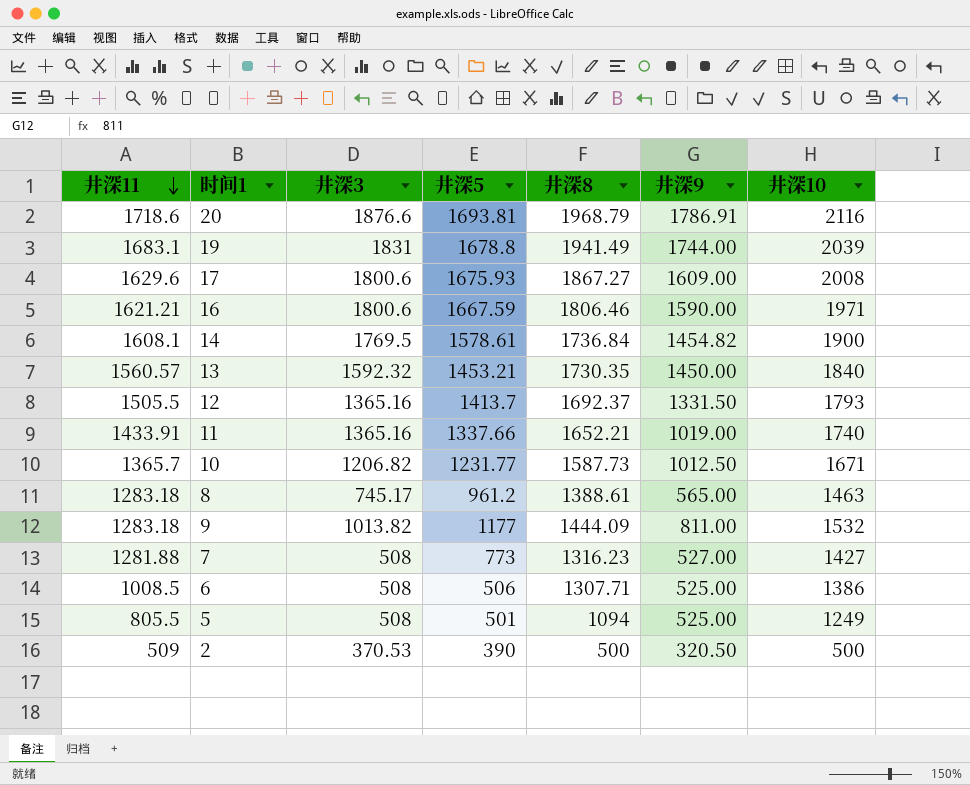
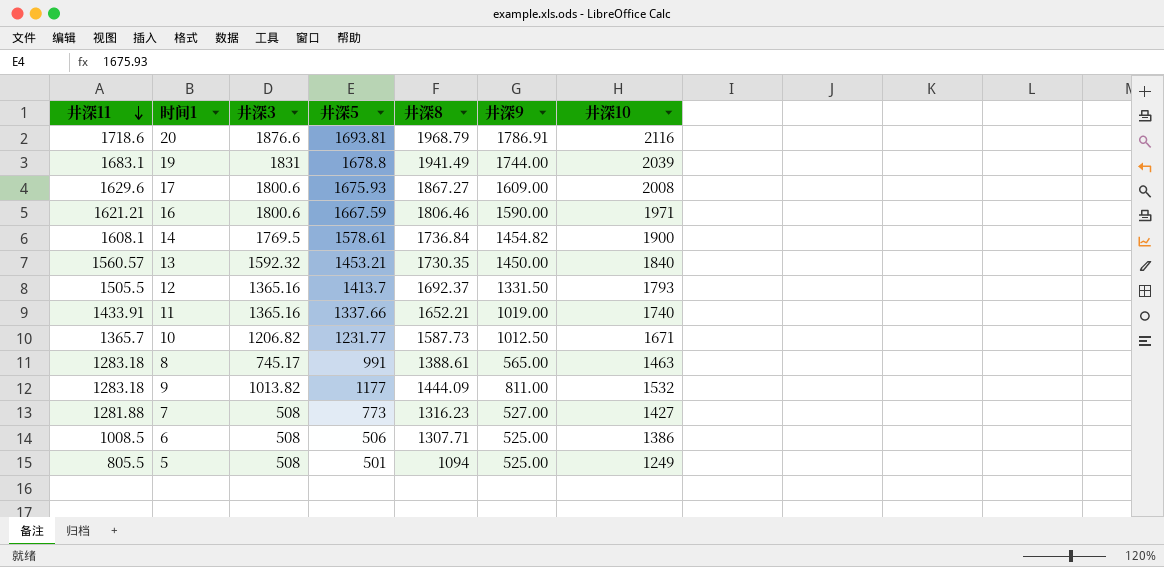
row 2: 509 | 370.53 | 390 | 500 | 320.50 | 500 -> none
8 | 井深5: 961.2 -> 991

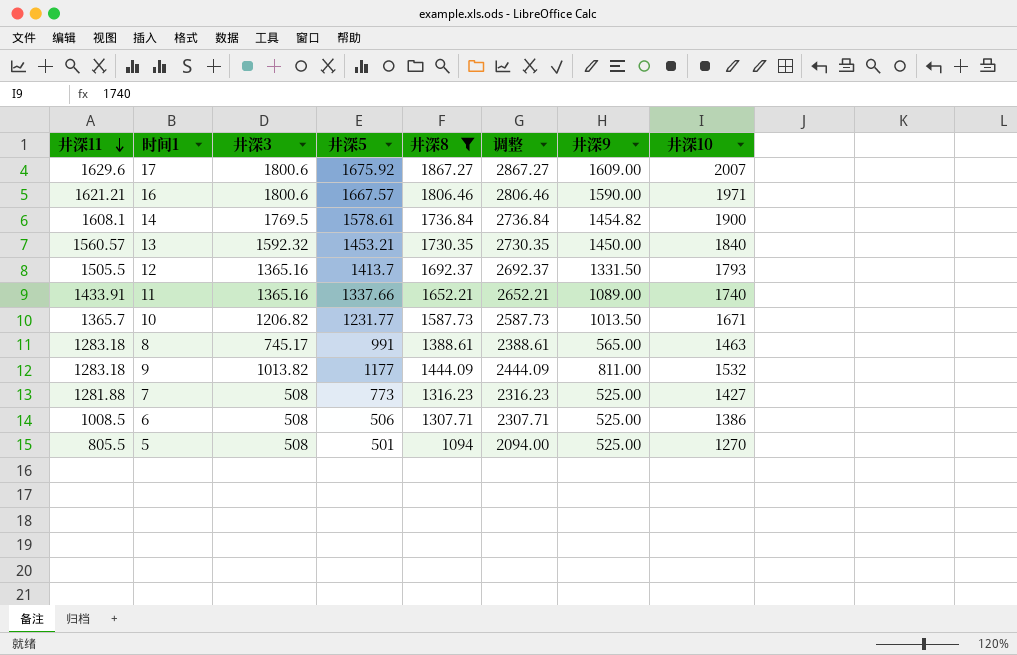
filter: none -> 井深8 <= 1867.27
column 调整 | formula: none -> [井深8] + 1000
17 | 井深5: 1675.93 -> 1675.92
17 | 井深10: 2008 -> 2007
16 | 井深5: 1667.59 -> 1667.57
11 | 井深9: 1019.00 -> 1089.00
10 | 井深9: 1012.50 -> 1013.50
7 | 井深9: 527.00 -> 525.00
5 | 井深10: 1249 -> 1270

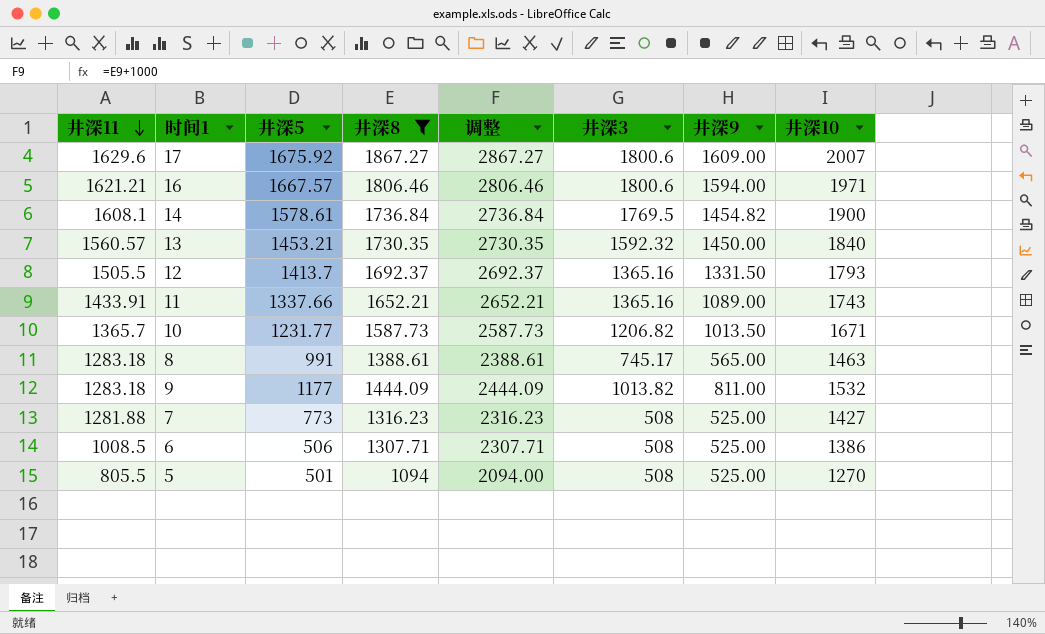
column 井深3 | position: 3 -> 6
16 | 井深9: 1590.00 -> 1594.00
11 | 井深10: 1740 -> 1743

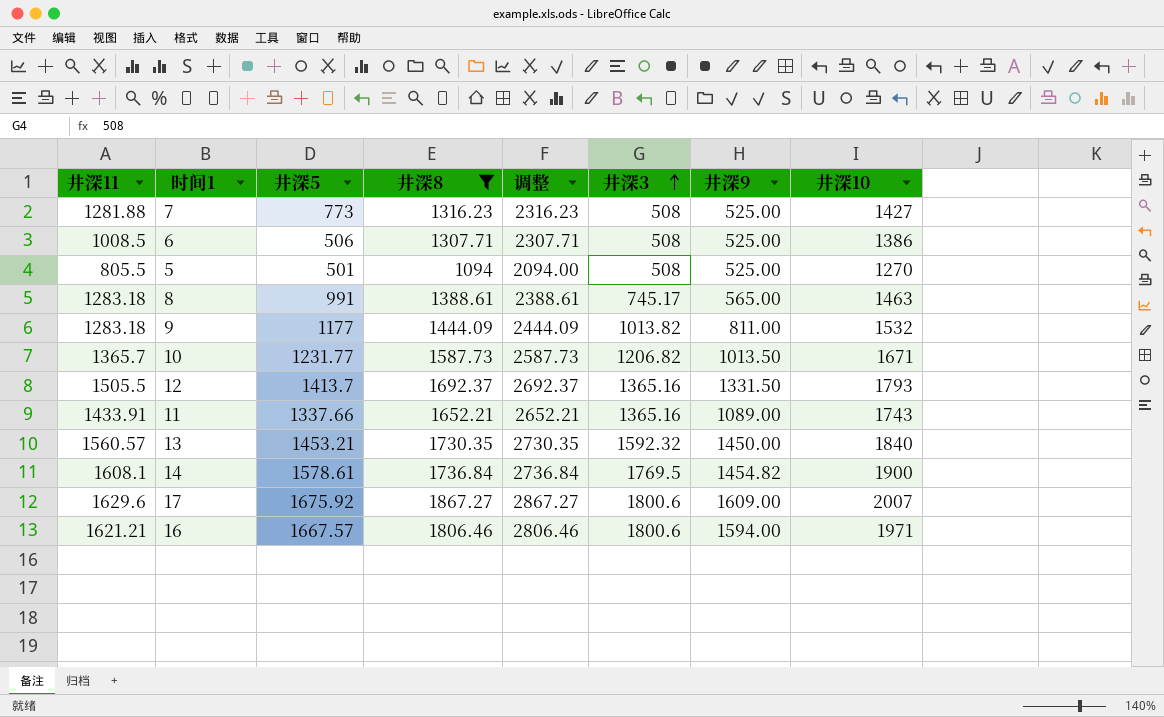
row order: 井深11 descending -> 井深3 ascending

